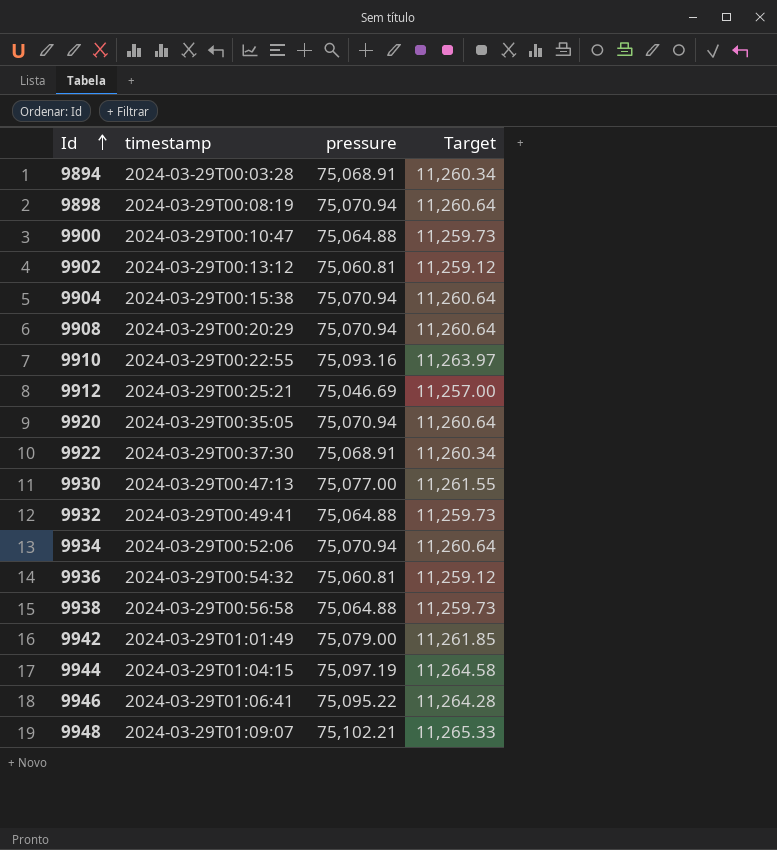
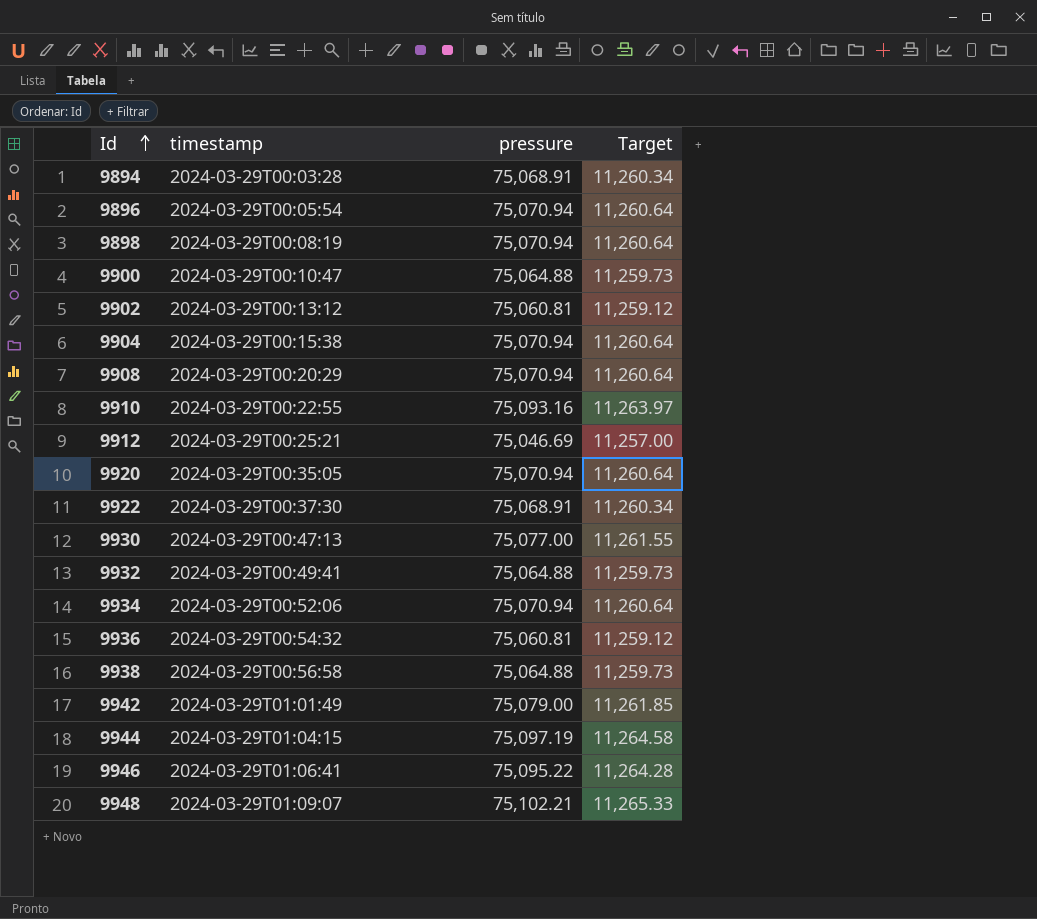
row 9896: none -> 2024-03-29T00:05:54 | 75,070.94 | 11,260.64

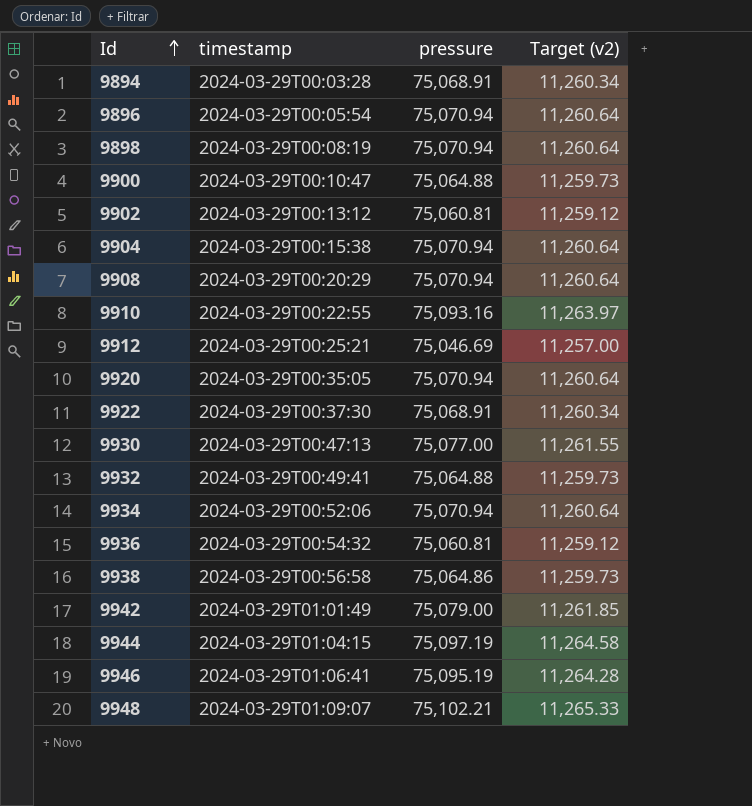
column name: Target -> Target (v2)
9938 | pressure: 75,064.88 -> 75,064.86
9946 | pressure: 75,095.22 -> 75,095.19

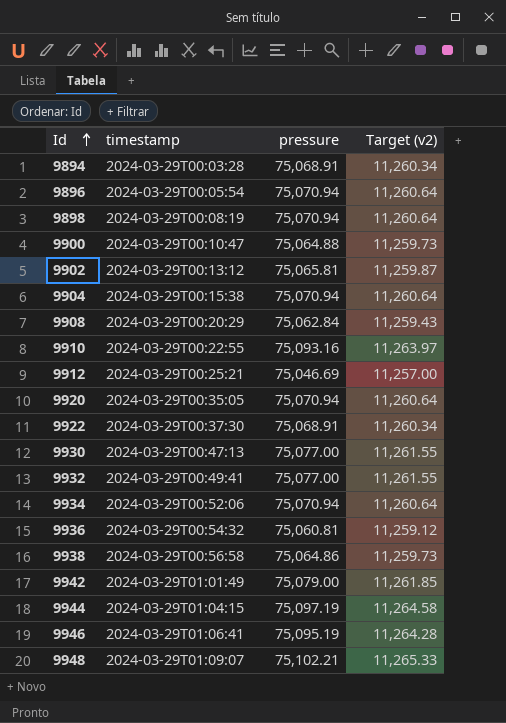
9902 | pressure: 75,060.81 -> 75,065.81
9902 | Target (v2): 11,259.12 -> 11,259.87
9908 | pressure: 75,070.94 -> 75,062.84
9908 | Target (v2): 11,260.64 -> 11,259.43
9932 | pressure: 75,064.88 -> 75,077.00
9932 | Target (v2): 11,259.73 -> 11,261.55

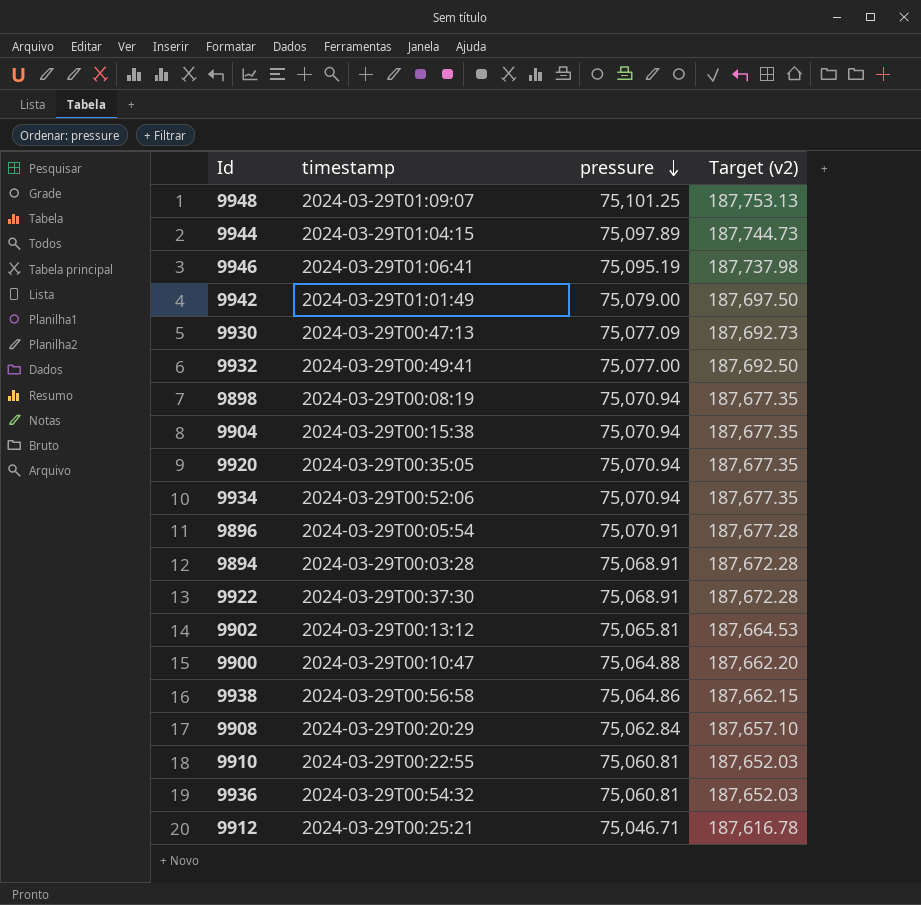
row order: Id ascending -> pressure descending
column Target (v2) | formula: [pressure] * 0.15 -> [pressure] * 2.5
9948 | pressure: 75,102.21 -> 75,101.25
9944 | pressure: 75,097.19 -> 75,097.89
9930 | pressure: 75,077.00 -> 75,077.09
9896 | pressure: 75,070.94 -> 75,070.91
9910 | pressure: 75,093.16 -> 75,060.81
9912 | pressure: 75,046.69 -> 75,046.71

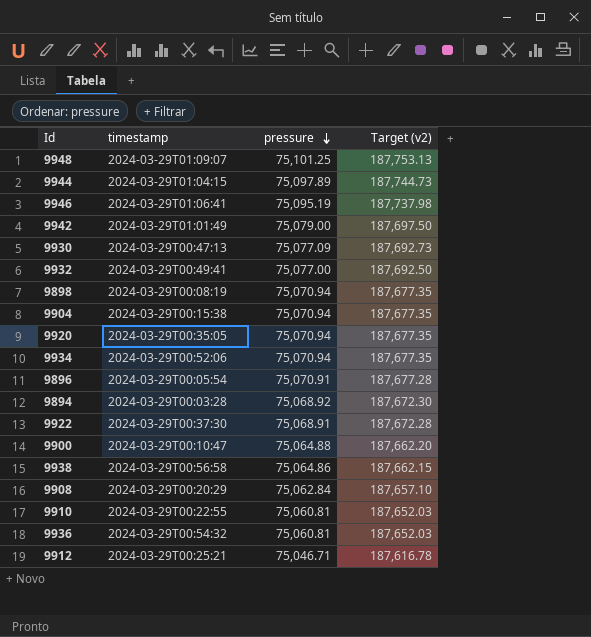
row 9902: 2024-03-29T00:13:12 | 75,065.81 | 187,664.53 -> none
9894 | pressure: 75,068.91 -> 75,068.92
9894 | Target (v2): 187,672.28 -> 187,672.30

